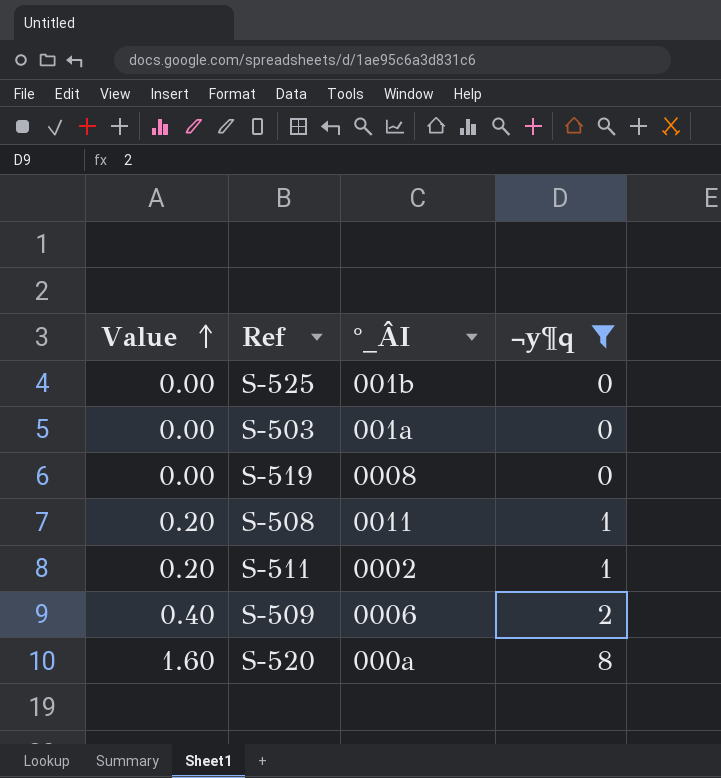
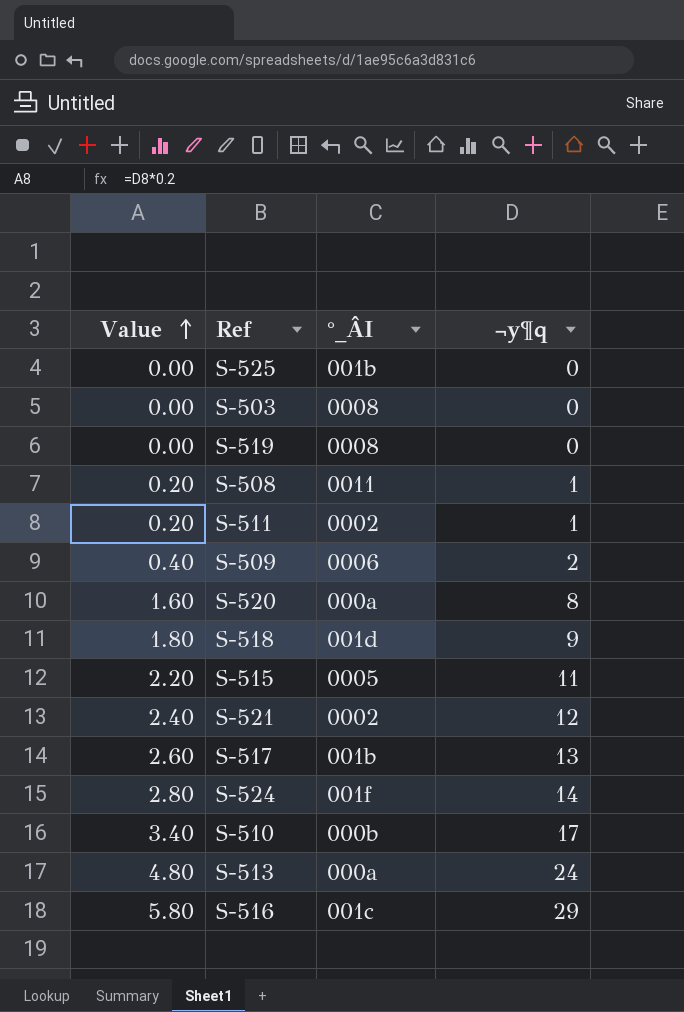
filter: ¬y¶q <= 8 -> none
S-503 | °_ÂI: 001a -> 0008

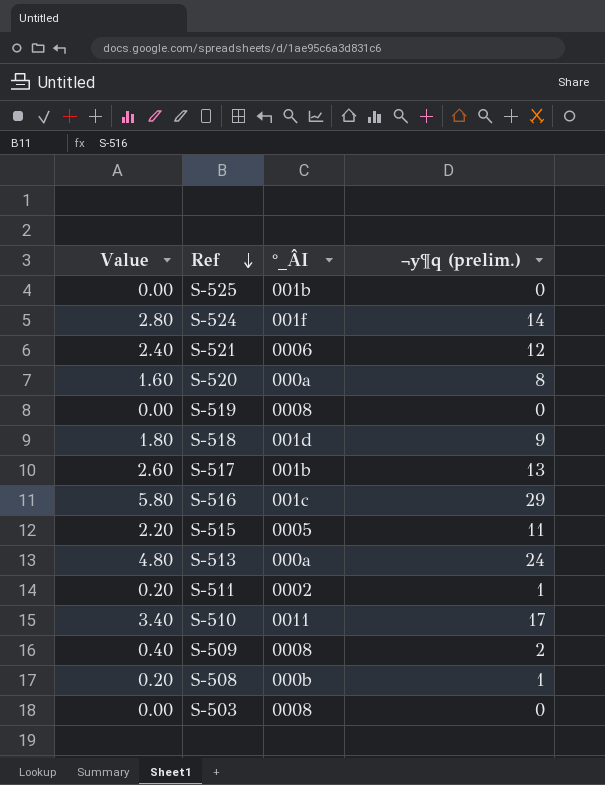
row order: Value ascending -> Ref descending
column name: ¬y¶q -> ¬y¶q (prelim.)
S-521 | °_ÂI: 0002 -> 0006
S-510 | °_ÂI: 000b -> 0011
S-509 | °_ÂI: 0006 -> 0008
S-508 | °_ÂI: 0011 -> 000b

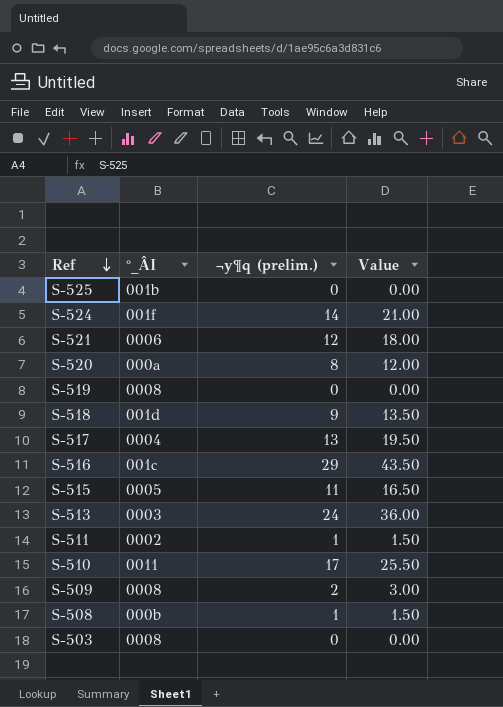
column Value | formula: [¬y¶q (prelim.)] * 0.2 -> [¬y¶q (prelim.)] * 1.5
column Value | position: 1 -> 4
S-517 | °_ÂI: 001b -> 0004
S-513 | °_ÂI: 000a -> 0003

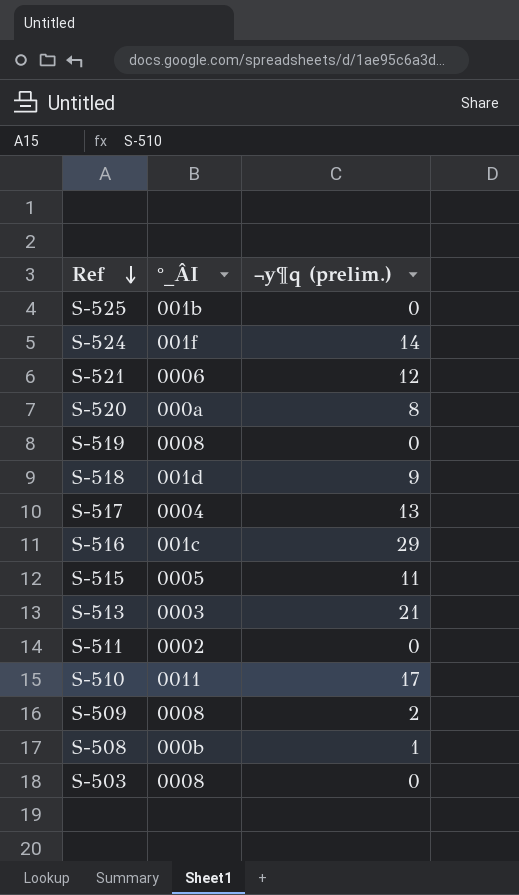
column Value | formula: [¬y¶q (prelim.)] * 1.5 -> none
S-513 | ¬y¶q (prelim.): 24 -> 21
S-511 | ¬y¶q (prelim.): 1 -> 0

